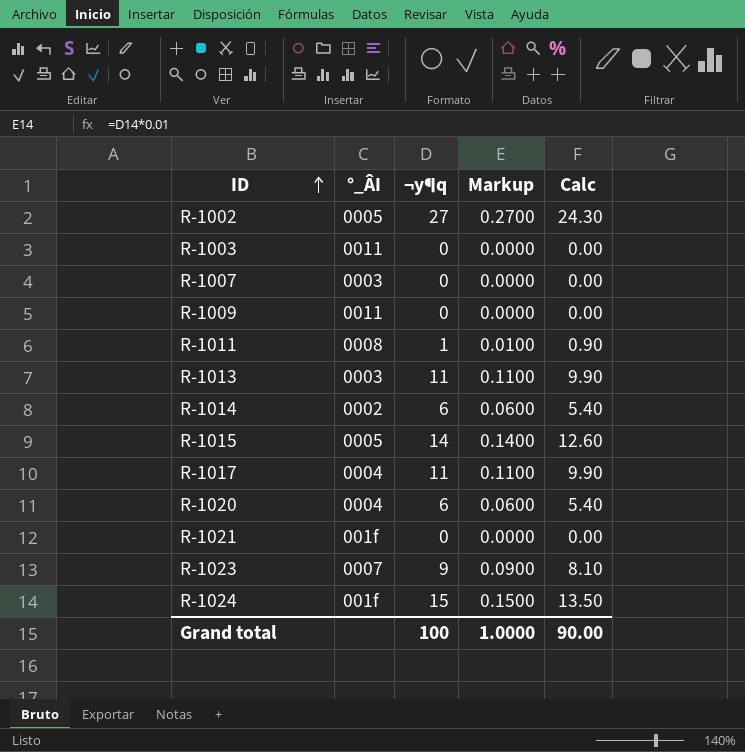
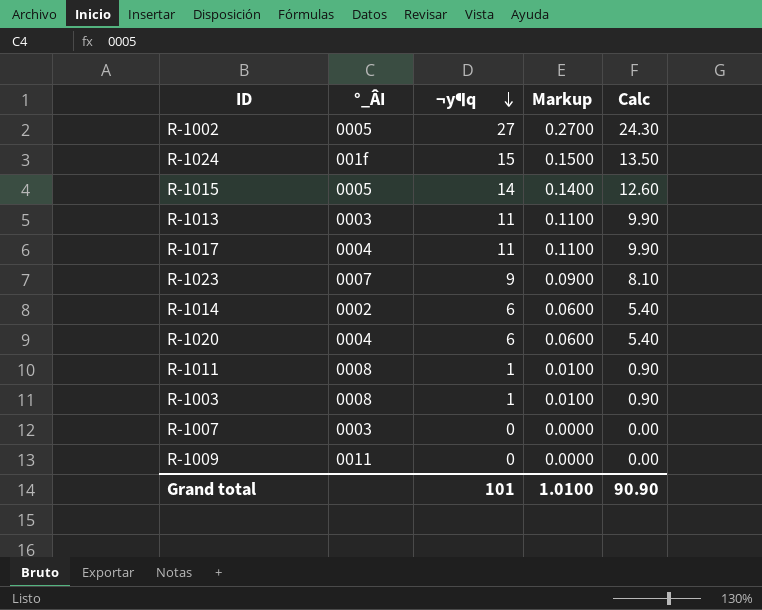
row order: ID ascending -> ¬y¶q descending
row R-1021: 001f | 0 | 0.0000 | 0.00 -> none
R-1003 | °_ÂI: 0011 -> 0008
R-1003 | ¬y¶q: 0 -> 1
R-1003 | Markup: 0.0000 -> 0.0100
R-1003 | Calc: 0.00 -> 0.90
Grand total | ¬y¶q: 100 -> 101
Grand total | Markup: 1.0000 -> 1.0100
Grand total | Calc: 90.00 -> 90.90

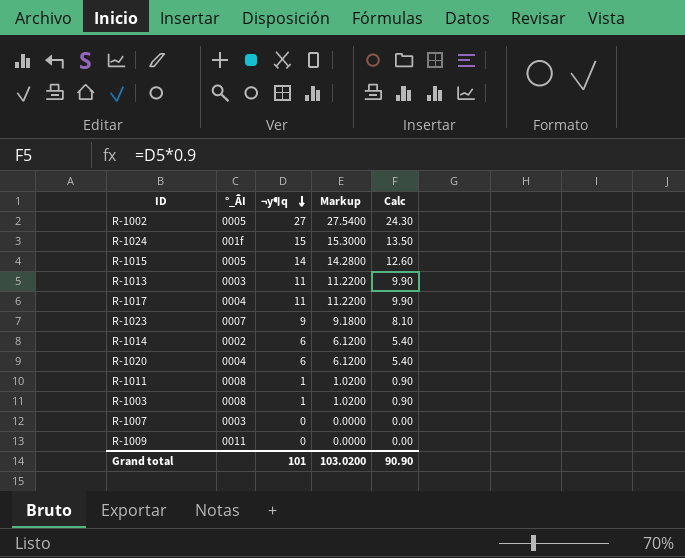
column Markup | formula: [¬y¶q] * 0.01 -> [¬y¶q] * 1.02
Grand total | Markup: 1.0100 -> 103.0200

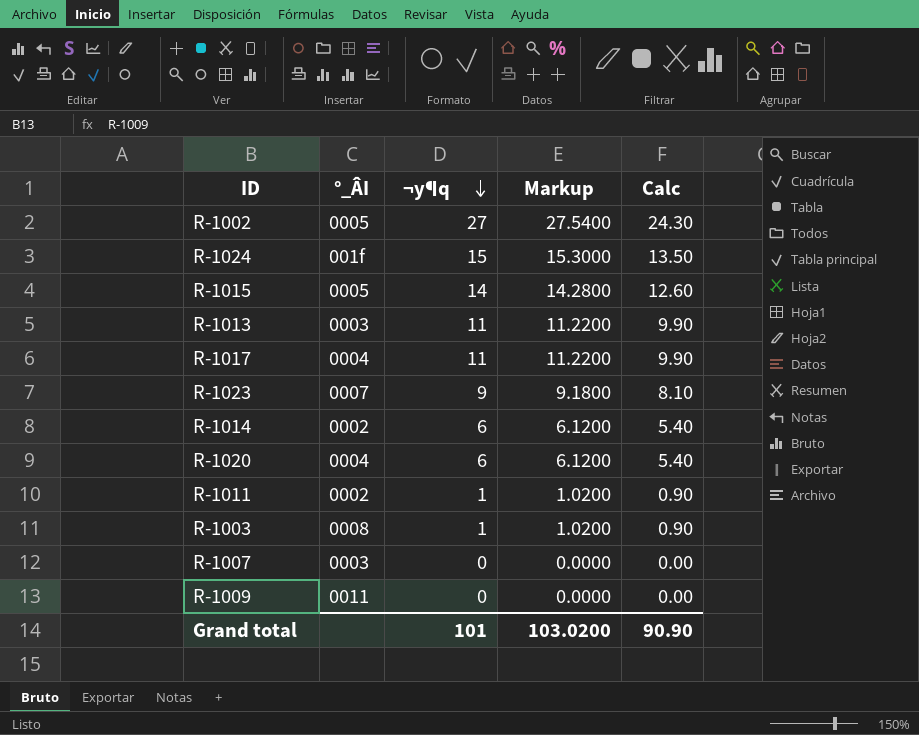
R-1011 | °_ÂI: 0008 -> 0002

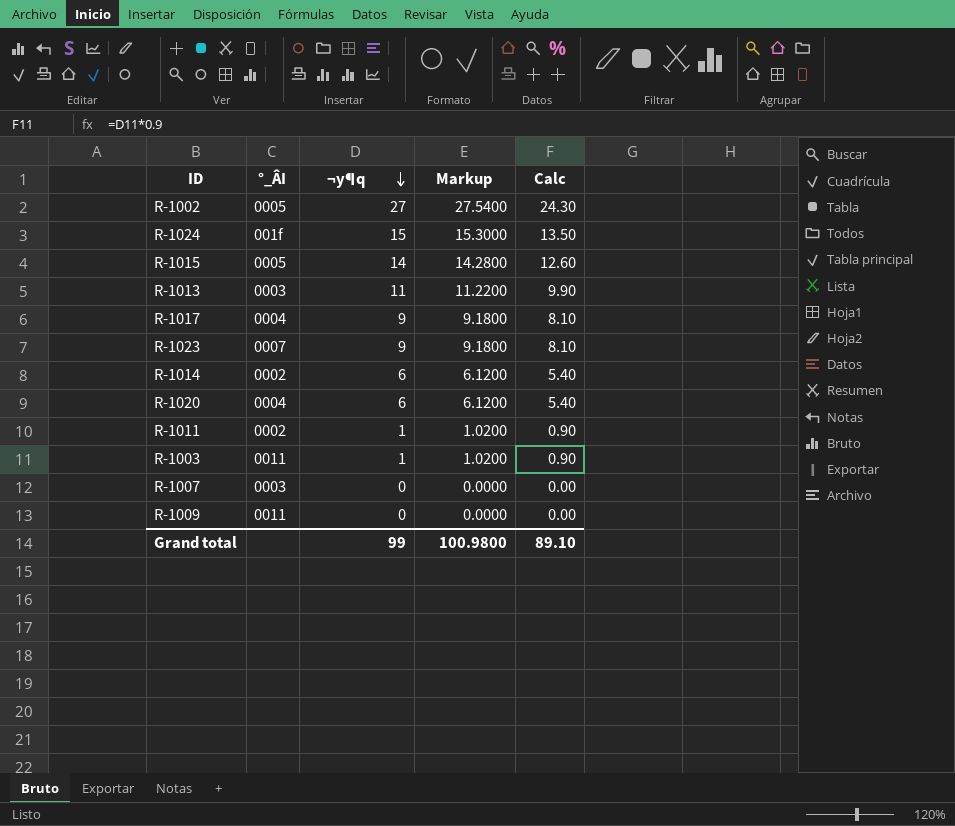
R-1017 | ¬y¶q: 11 -> 9
R-1017 | Markup: 11.2200 -> 9.1800
R-1017 | Calc: 9.90 -> 8.10
R-1003 | °_ÂI: 0008 -> 0011
Grand total | ¬y¶q: 101 -> 99
Grand total | Markup: 103.0200 -> 100.9800
Grand total | Calc: 90.90 -> 89.10

